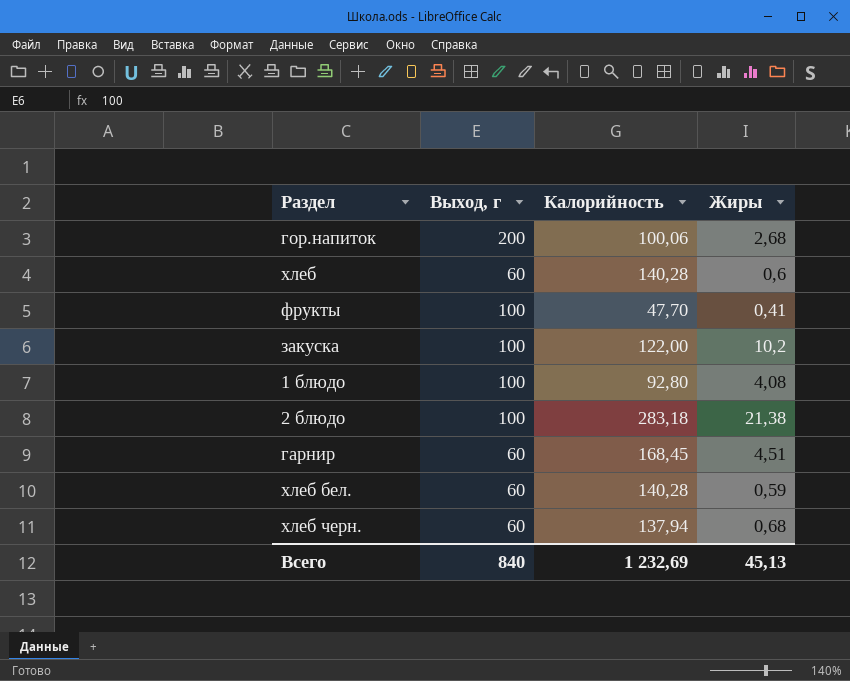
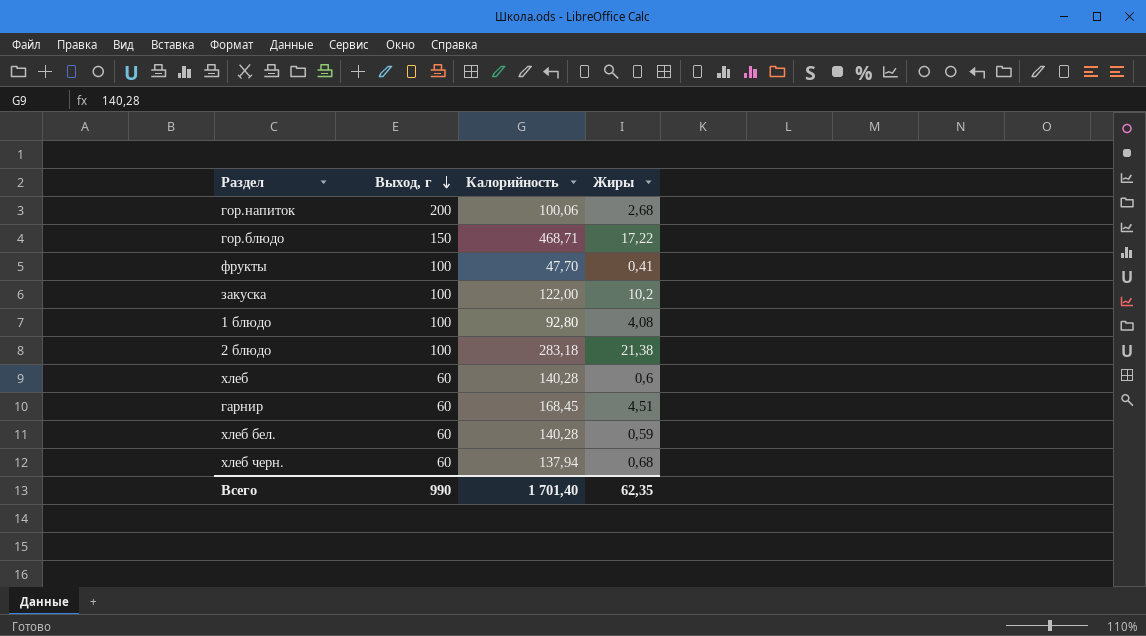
row order: none -> Выход, г descending
row гор.блюдо: none -> 150 | 468,71 | 17,22
Всего | Выход, г: 840 -> 990
Всего | Калорийность: 1 232,69 -> 1 701,40
Всего | Жиры: 45,13 -> 62,35

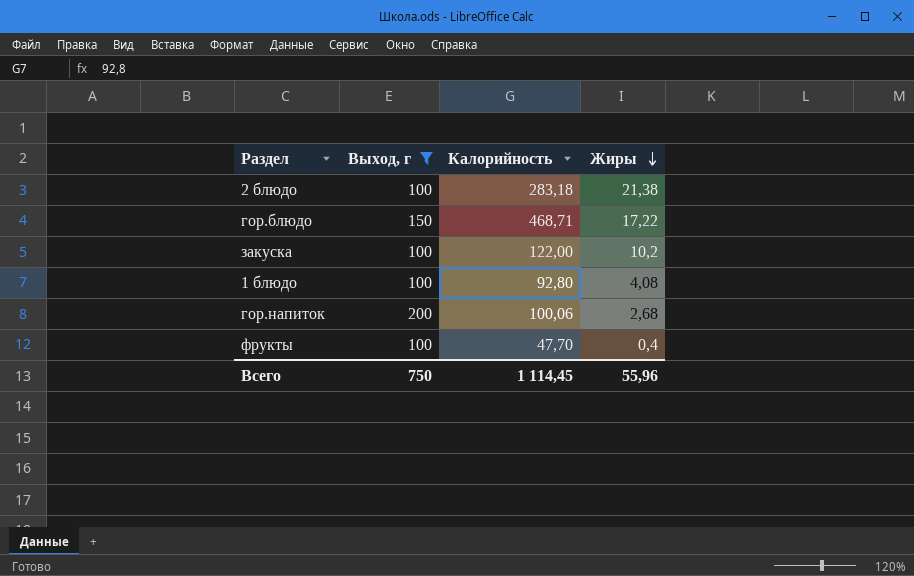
filter: none -> Выход, г != 60
row order: Выход, г descending -> Жиры descending
фрукты | Жиры: 0,41 -> 0,4
Всего | Выход, г: 990 -> 750
Всего | Калорийность: 1 701,40 -> 1 114,45
Всего | Жиры: 62,35 -> 55,96

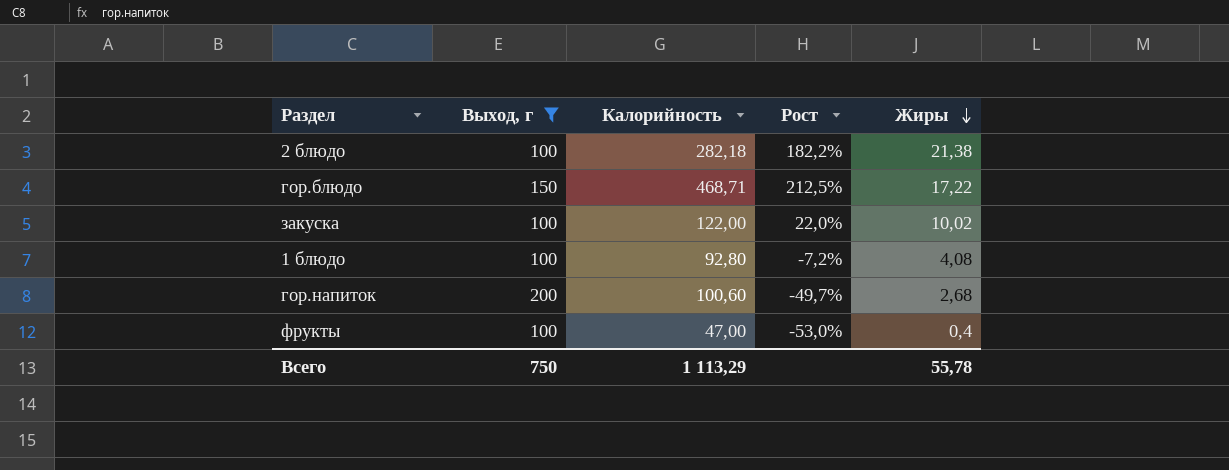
column Рост | formula: none -> ([Калорийность] - [Выход, г]) / [Выход, г]
2 блюдо | Калорийность: 283,18 -> 282,18
закуска | Жиры: 10,2 -> 10,02
гор.напиток | Калорийность: 100,06 -> 100,60
фрукты | Калорийность: 47,70 -> 47,00
Всего | Калорийность: 1 114,45 -> 1 113,29
Всего | Жиры: 55,96 -> 55,78

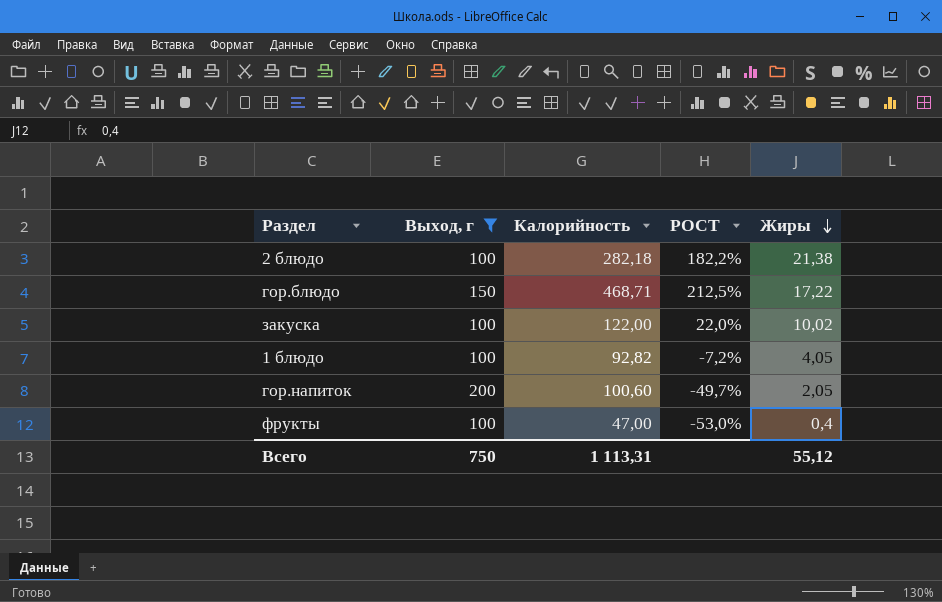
column name: Рост -> РОСТ
1 блюдо | Калорийность: 92,80 -> 92,82
1 блюдо | Жиры: 4,08 -> 4,05
гор.напиток | Жиры: 2,68 -> 2,05
Всего | Калорийность: 1 113,29 -> 1 113,31
Всего | Жиры: 55,78 -> 55,12

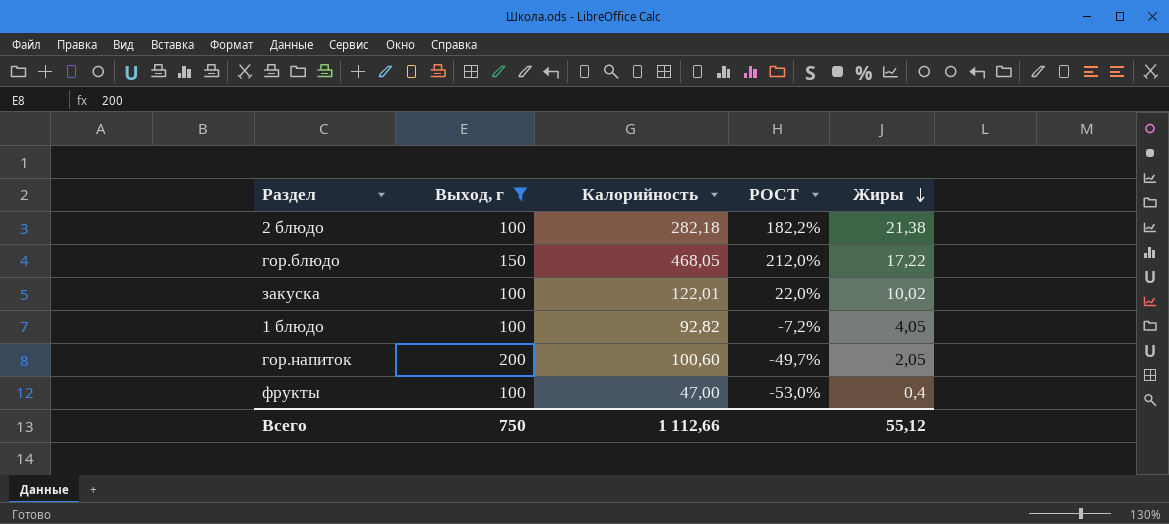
гор.блюдо | Калорийность: 468,71 -> 468,05
гор.блюдо | РОСТ: 212,5% -> 212,0%
закуска | Калорийность: 122,00 -> 122,01
Всего | Калорийность: 1 113,31 -> 1 112,66

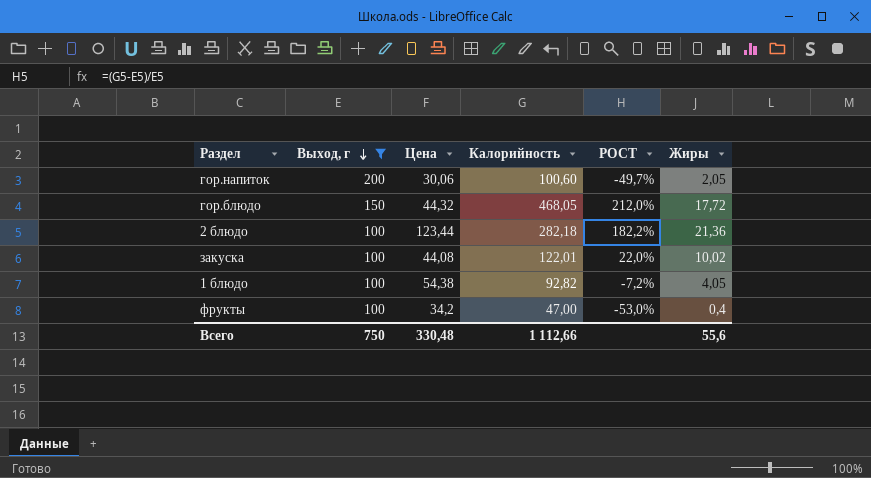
row order: Жиры descending -> Выход, г descending
column Цена | position: none -> 3
гор.блюдо | Жиры: 17,22 -> 17,72
2 блюдо | Жиры: 21,38 -> 21,36
Всего | Жиры: 55,12 -> 55,6

